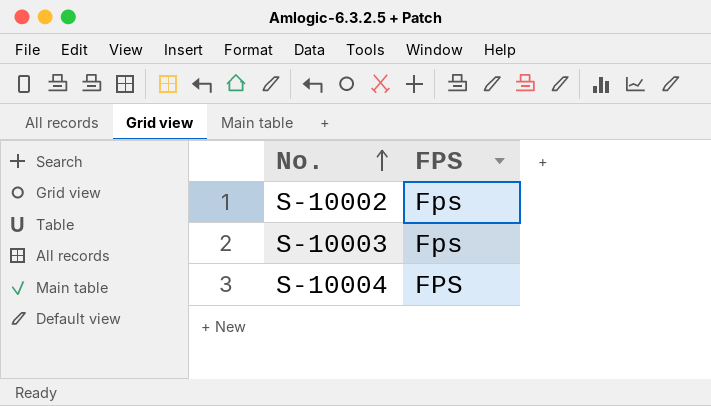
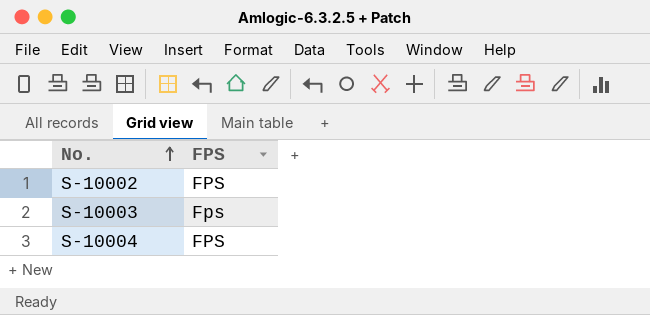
S-10002 | FPS: Fps -> FPS

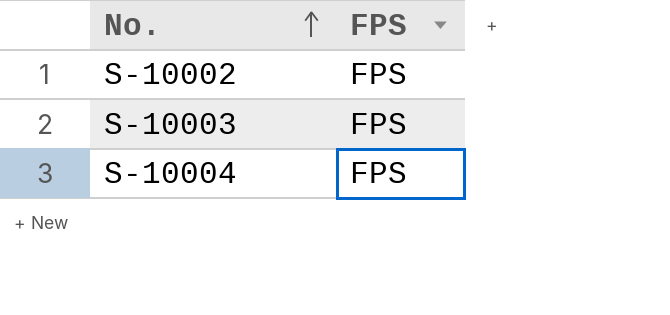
S-10003 | FPS: Fps -> FPS

